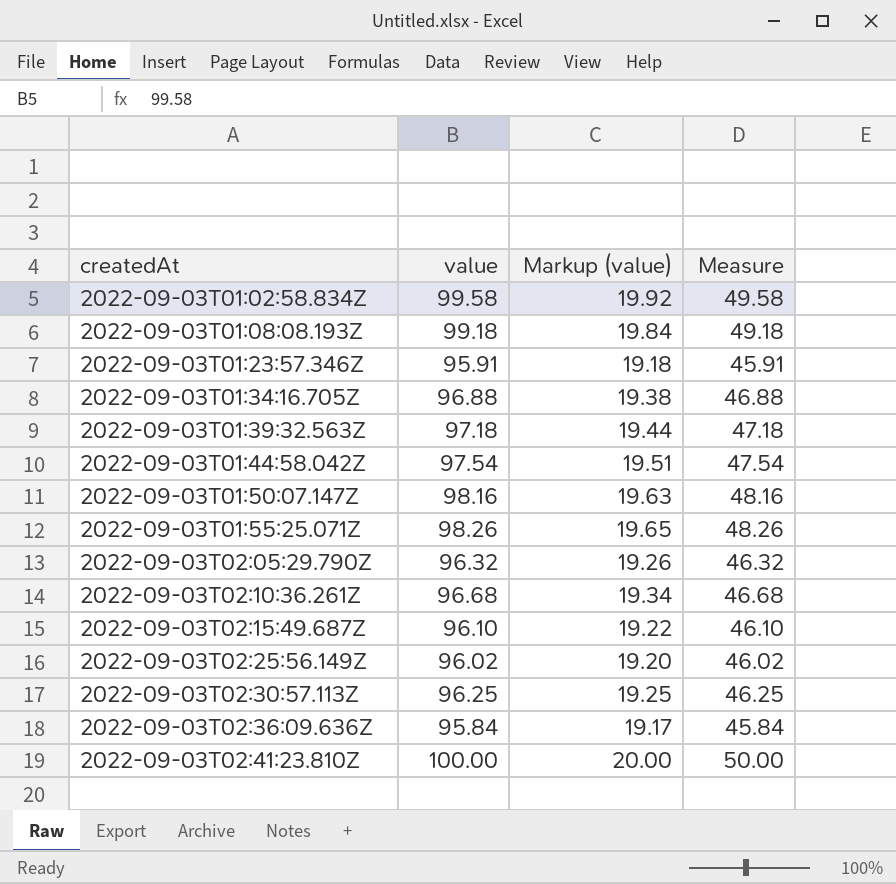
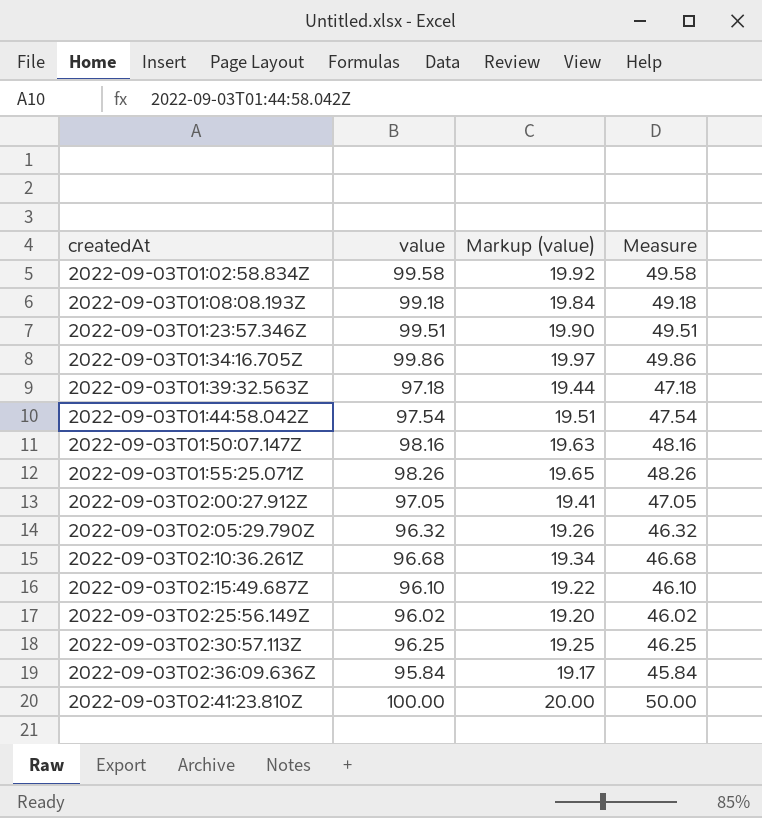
2022-09-03T01:23:57.346Z | value: 95.91 -> 99.51
2022-09-03T01:23:57.346Z | Markup (value): 19.18 -> 19.90
2022-09-03T01:23:57.346Z | Measure: 45.91 -> 49.51
2022-09-03T01:34:16.705Z | value: 96.88 -> 99.86
2022-09-03T01:34:16.705Z | Markup (value): 19.38 -> 19.97
2022-09-03T01:34:16.705Z | Measure: 46.88 -> 49.86
row 2022-09-03T02:00:27.912Z: none -> 97.05 | 19.41 | 47.05

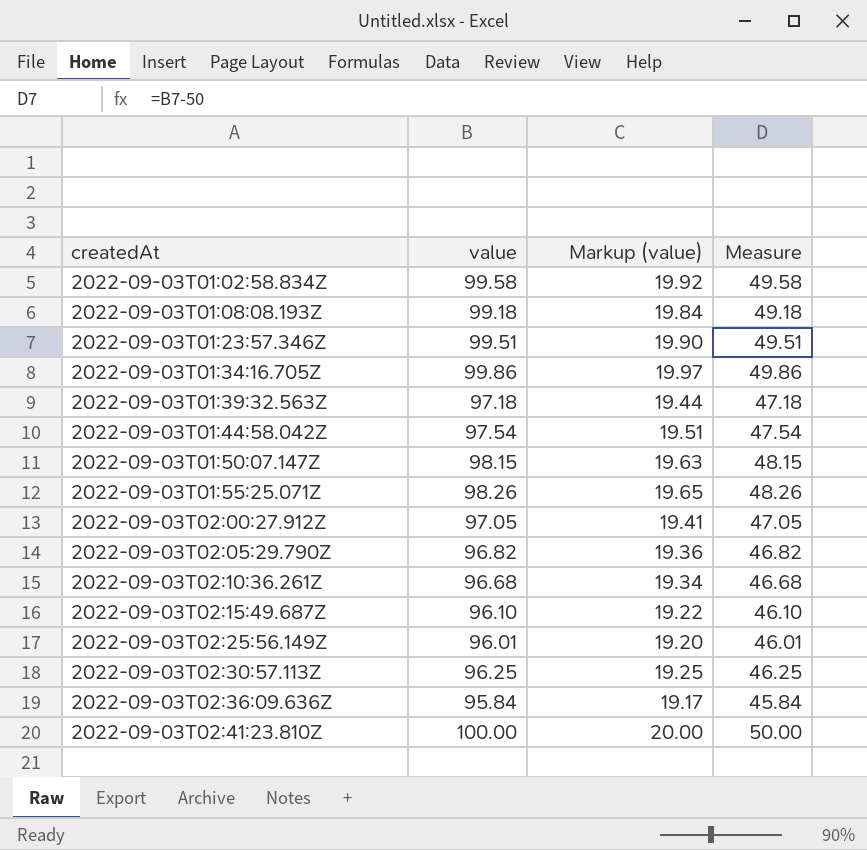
2022-09-03T01:50:07.147Z | value: 98.16 -> 98.15
2022-09-03T01:50:07.147Z | Measure: 48.16 -> 48.15
2022-09-03T02:05:29.790Z | value: 96.32 -> 96.82
2022-09-03T02:05:29.790Z | Markup (value): 19.26 -> 19.36
2022-09-03T02:05:29.790Z | Measure: 46.32 -> 46.82
2022-09-03T02:25:56.149Z | value: 96.02 -> 96.01
2022-09-03T02:25:56.149Z | Measure: 46.02 -> 46.01

